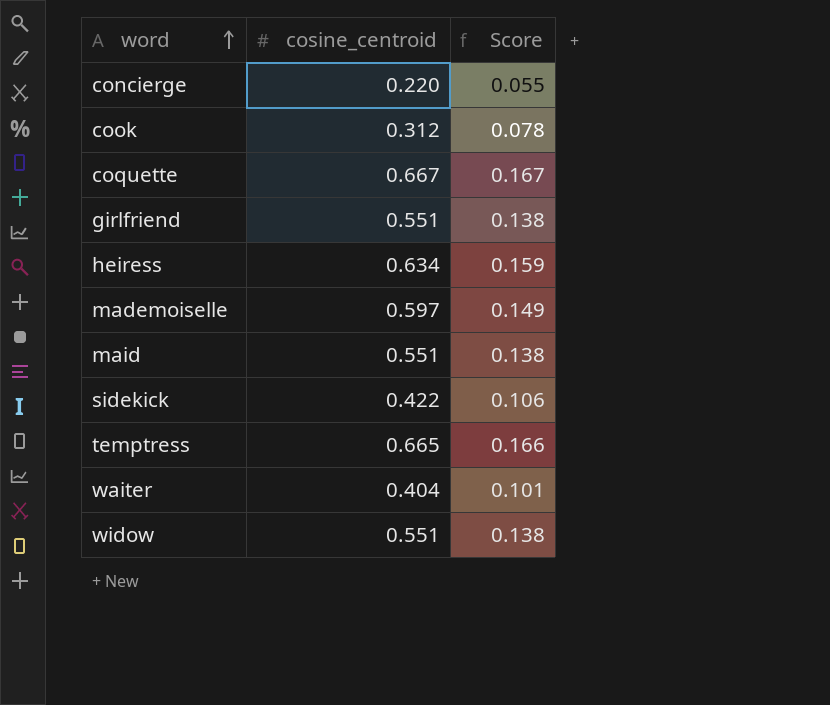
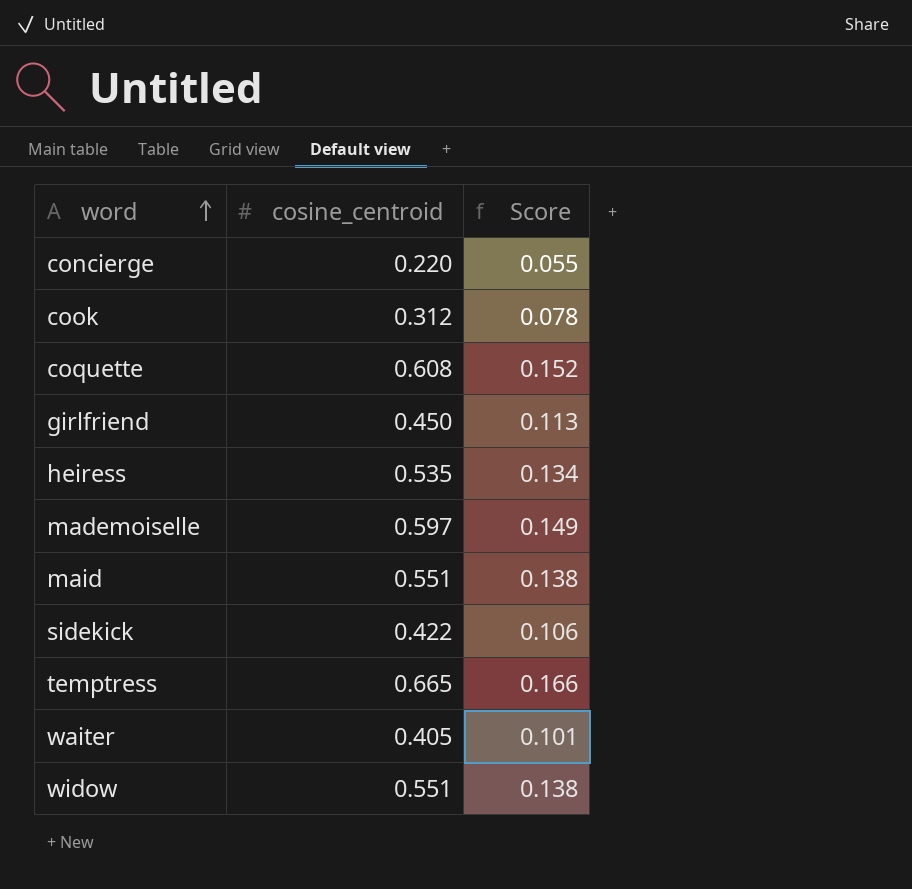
coquette | cosine_centroid: 0.667 -> 0.608
coquette | Score: 0.167 -> 0.152
girlfriend | cosine_centroid: 0.551 -> 0.450
girlfriend | Score: 0.138 -> 0.113
heiress | cosine_centroid: 0.634 -> 0.535
heiress | Score: 0.159 -> 0.134
waiter | cosine_centroid: 0.404 -> 0.405

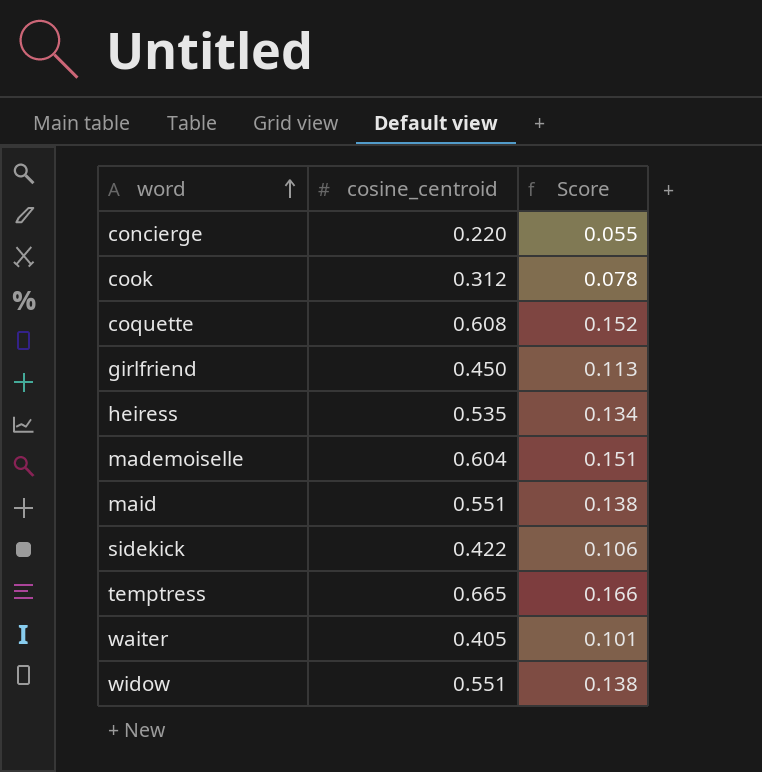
mademoiselle | cosine_centroid: 0.597 -> 0.604
mademoiselle | Score: 0.149 -> 0.151

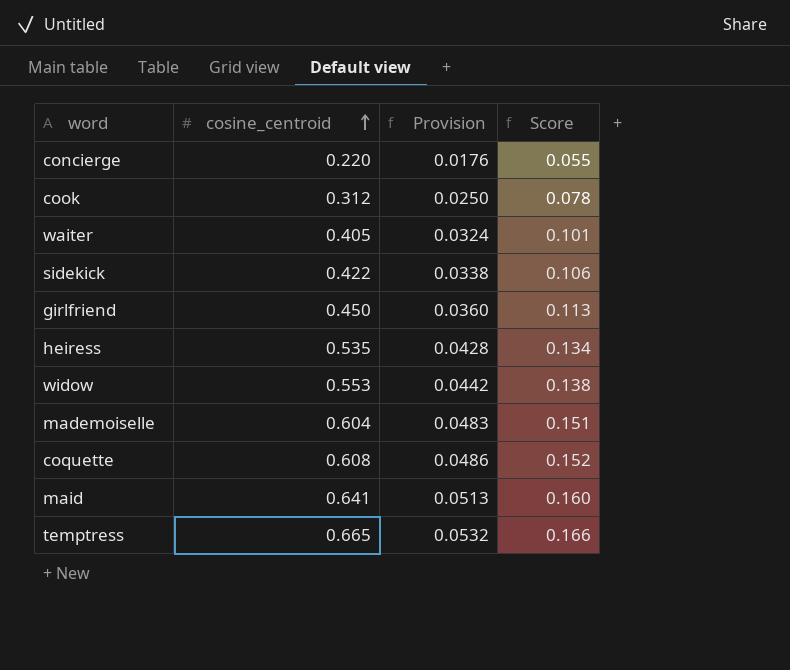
row order: word ascending -> cosine_centroid ascending
column Provision | formula: none -> [cosine_centroid] * 0.08
widow | cosine_centroid: 0.551 -> 0.553
maid | cosine_centroid: 0.551 -> 0.641
maid | Score: 0.138 -> 0.160

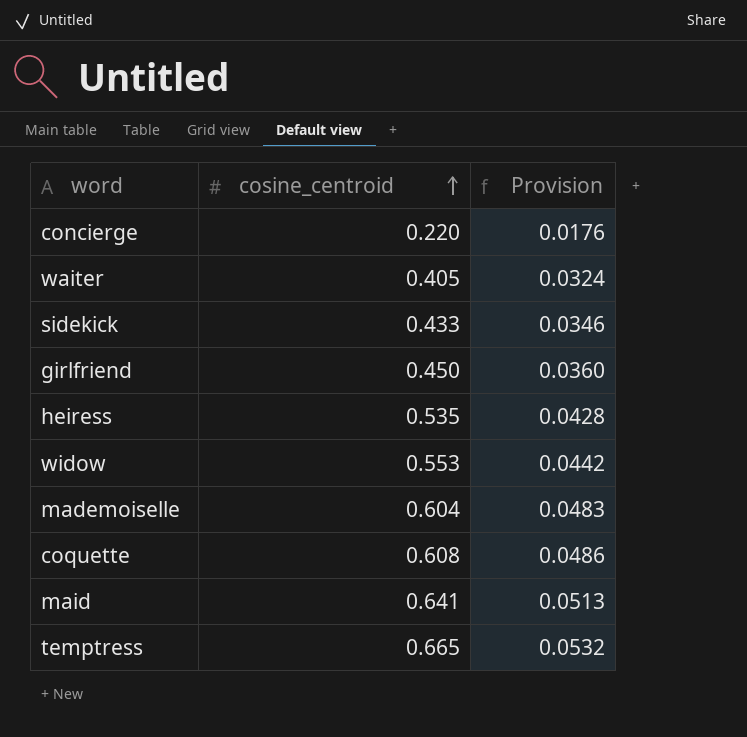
column Score | formula: [cosine_centroid] * 0.25 -> none
row cook: 0.312 | 0.0250 | 0.078 -> none
sidekick | cosine_centroid: 0.422 -> 0.433
sidekick | Provision: 0.0338 -> 0.0346

